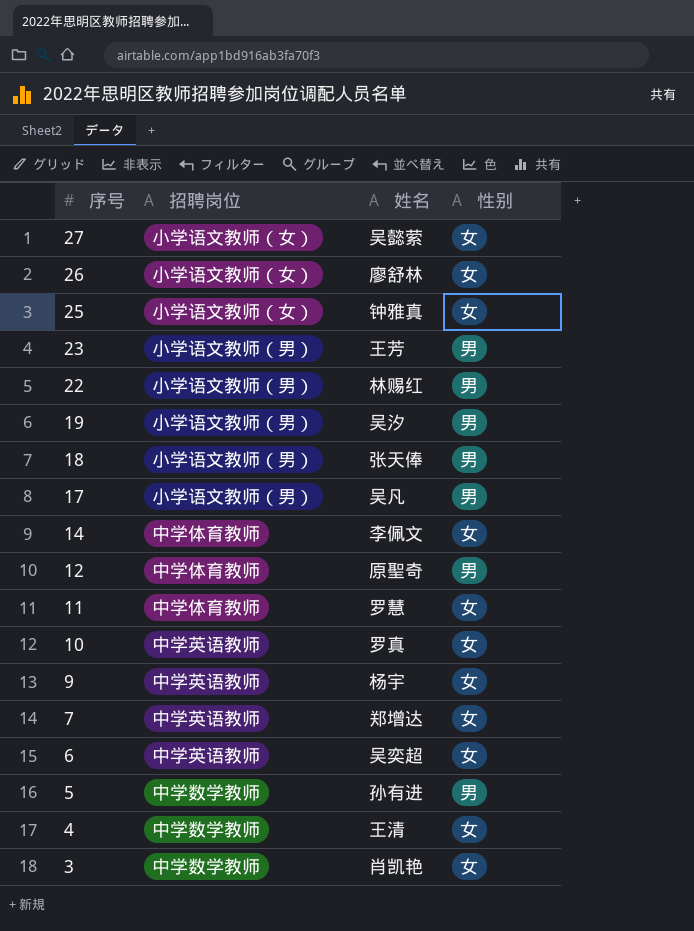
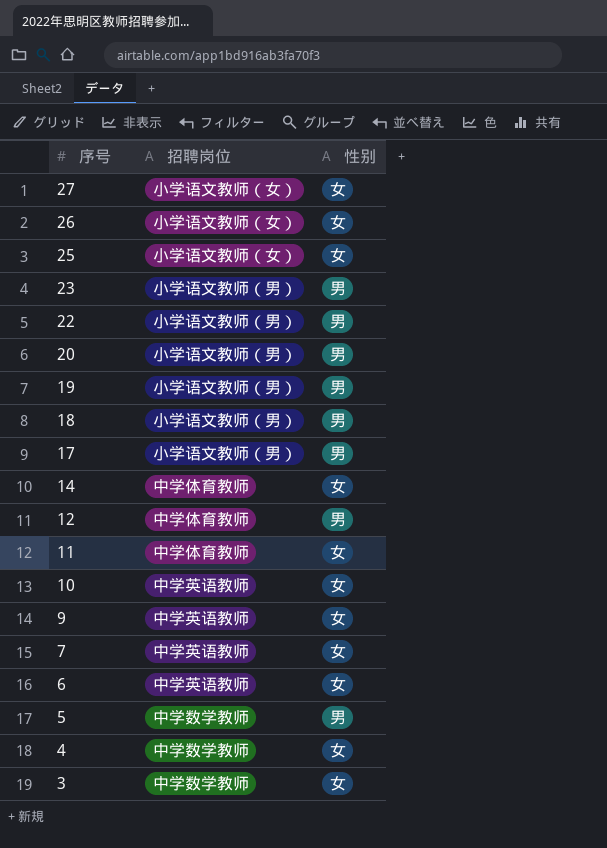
column 姓名 | position: 3 -> none
row 20: none -> 小学语文教师（男） | 男

